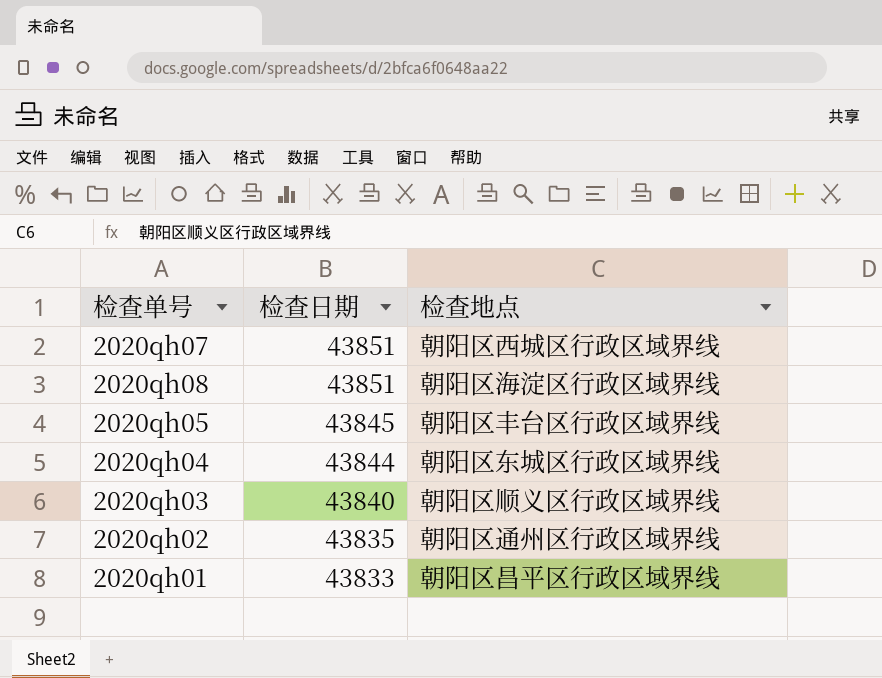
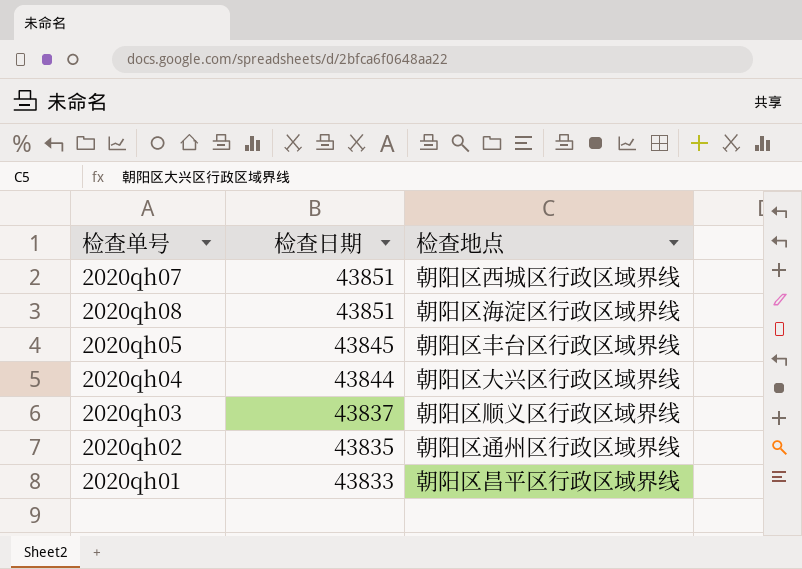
2020qh04 | 检查地点: 朝阳区东城区行政区域界线 -> 朝阳区大兴区行政区域界线
2020qh03 | 检查日期: 43840 -> 43837

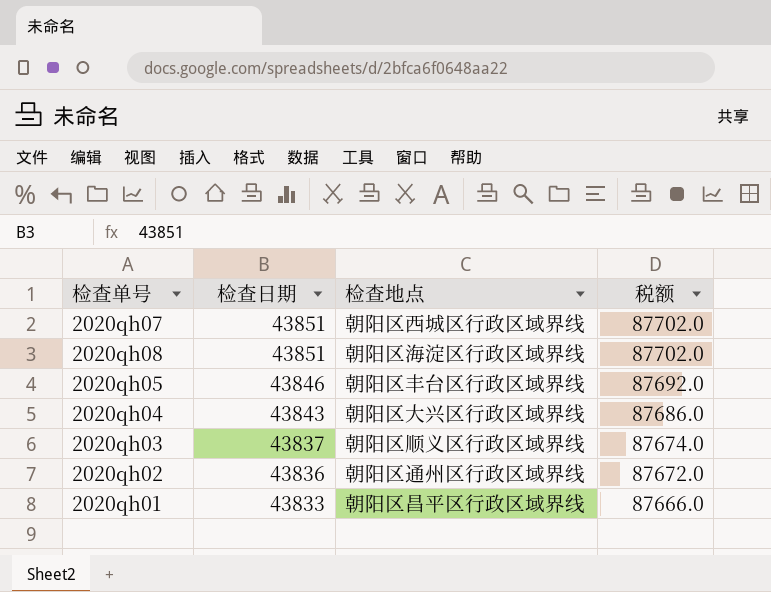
column 税额 | formula: none -> [检查日期] * 2
2020qh05 | 检查日期: 43845 -> 43846
2020qh04 | 检查日期: 43844 -> 43843
2020qh02 | 检查日期: 43835 -> 43836

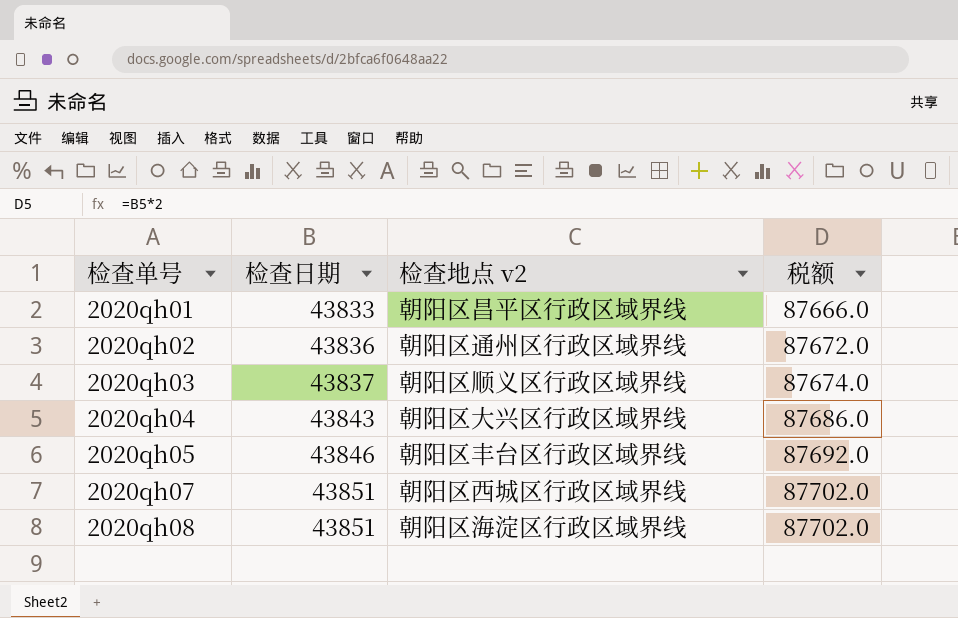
row order: 检查日期 descending -> 检查单号 ascending
column name: 检查地点 -> 检查地点 v2

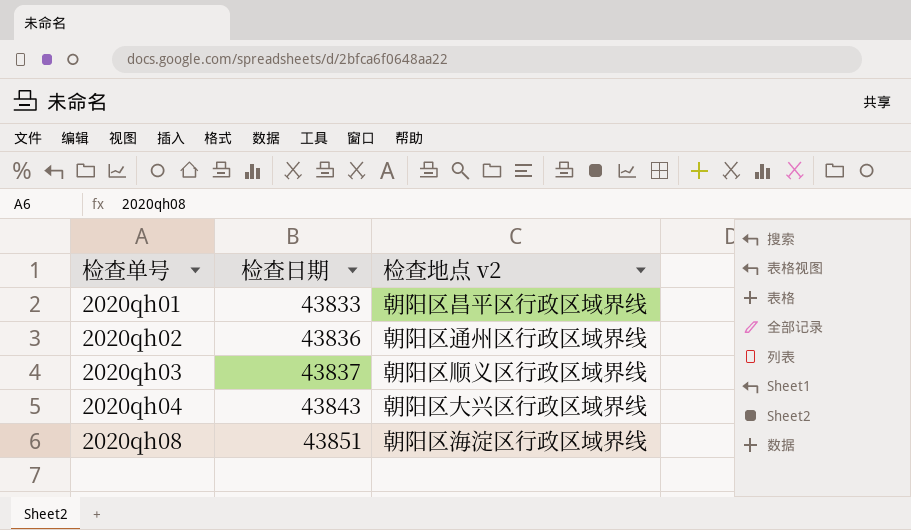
column 税额 | formula: [检查日期] * 2 -> none
row 2020qh05: 43846 | 朝阳区丰台区行政区域界线 | 87692.0 -> none
row 2020qh07: 43851 | 朝阳区西城区行政区域界线 | 87702.0 -> none

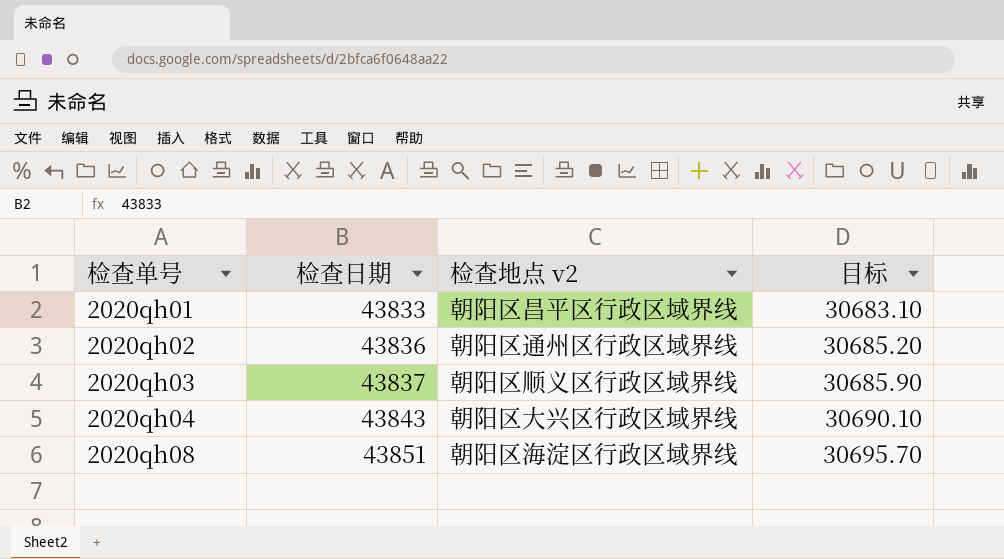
column 目标 | formula: none -> [检查日期] * 0.7

